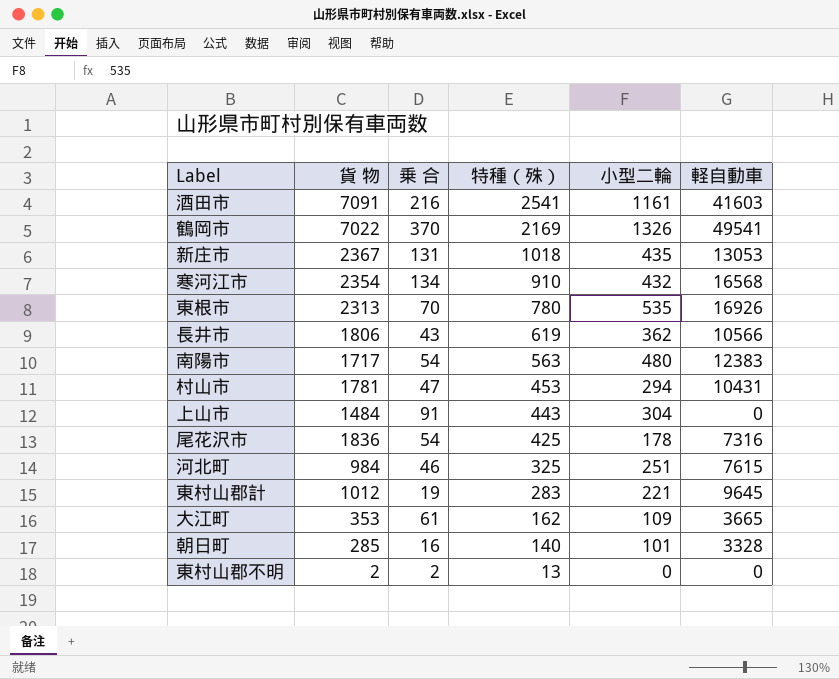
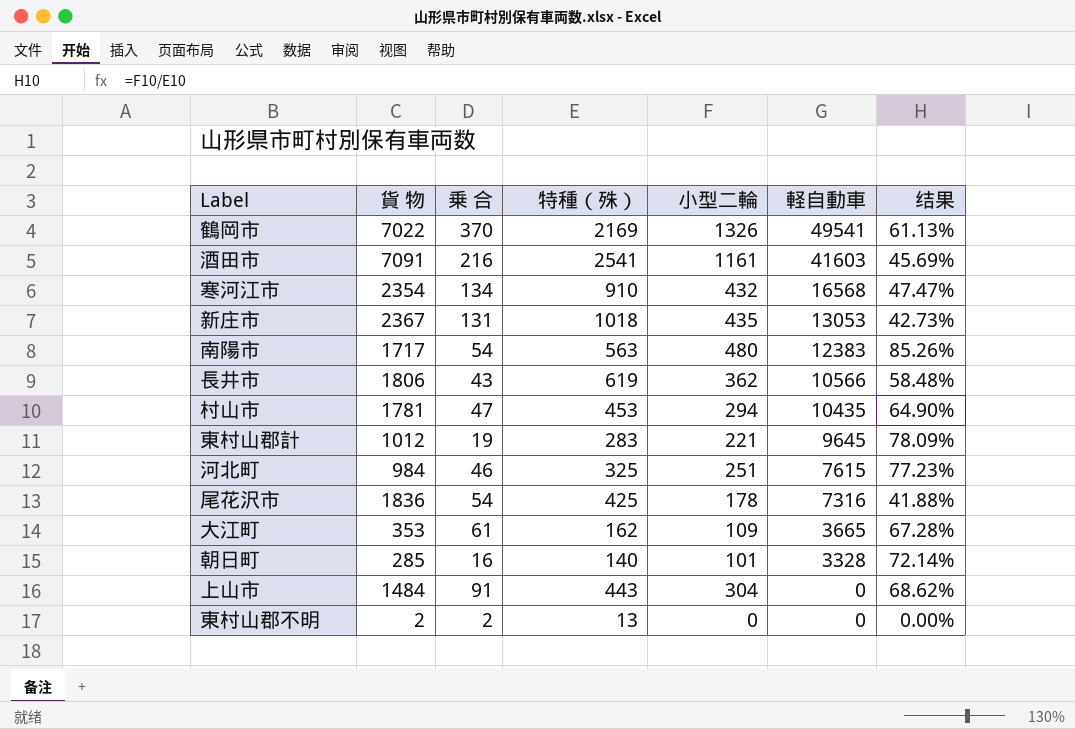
row order: 特種（殊） descending -> 軽自動車 descending
column 结果 | formula: none -> [小型二輪] / [特種（殊）]
row 東根市: 2313 | 70 | 780 | 535 | 16926 -> none
村山市 | 軽自動車: 10431 -> 10435

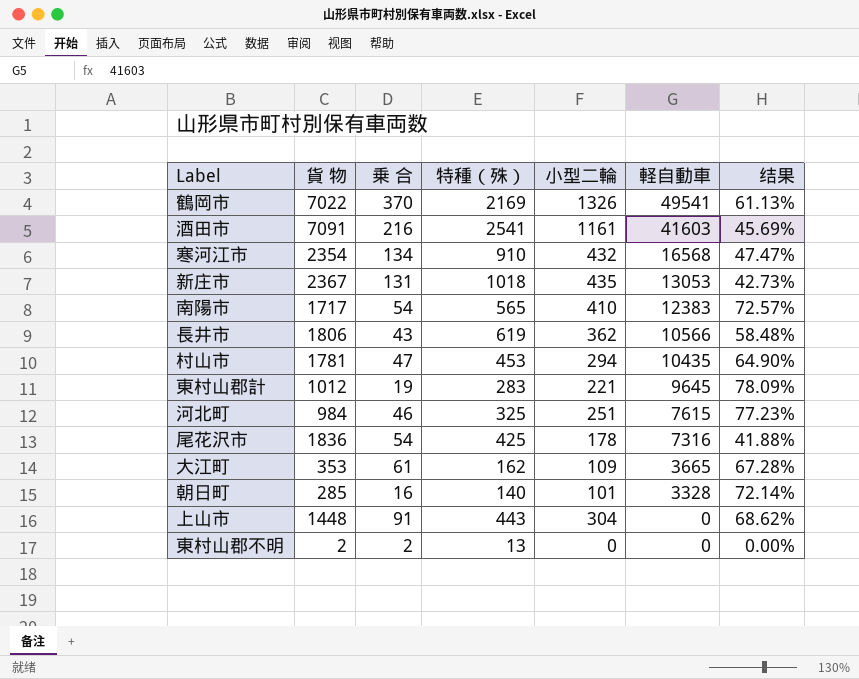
南陽市 | 特種（殊）: 563 -> 565
南陽市 | 小型二輪: 480 -> 410
南陽市 | 结果: 85.26% -> 72.57%
上山市 | 貨 物: 1484 -> 1448

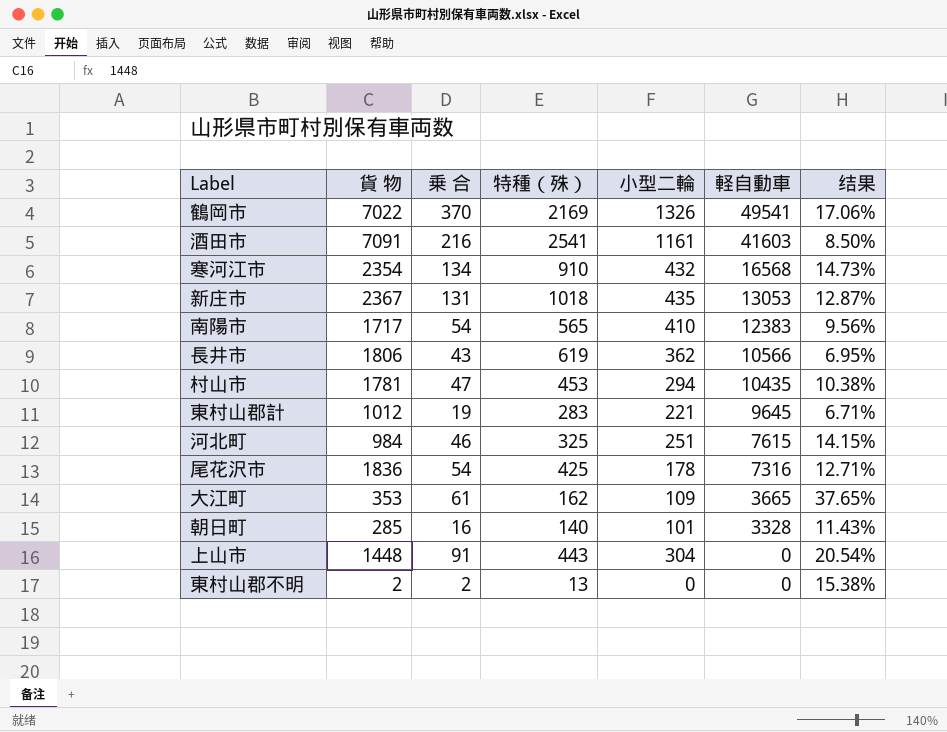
column 结果 | formula: [小型二輪] / [特種（殊）] -> [乗 合] / [特種（殊）]

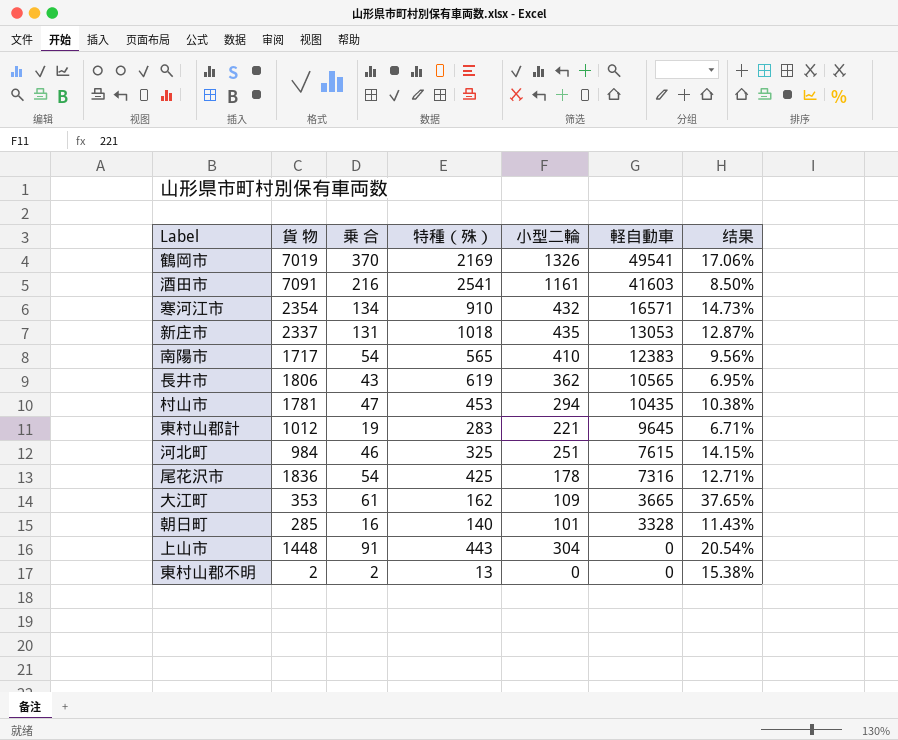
鶴岡市 | 貨 物: 7022 -> 7019
寒河江市 | 軽自動車: 16568 -> 16571
新庄市 | 貨 物: 2367 -> 2337
長井市 | 軽自動車: 10566 -> 10565

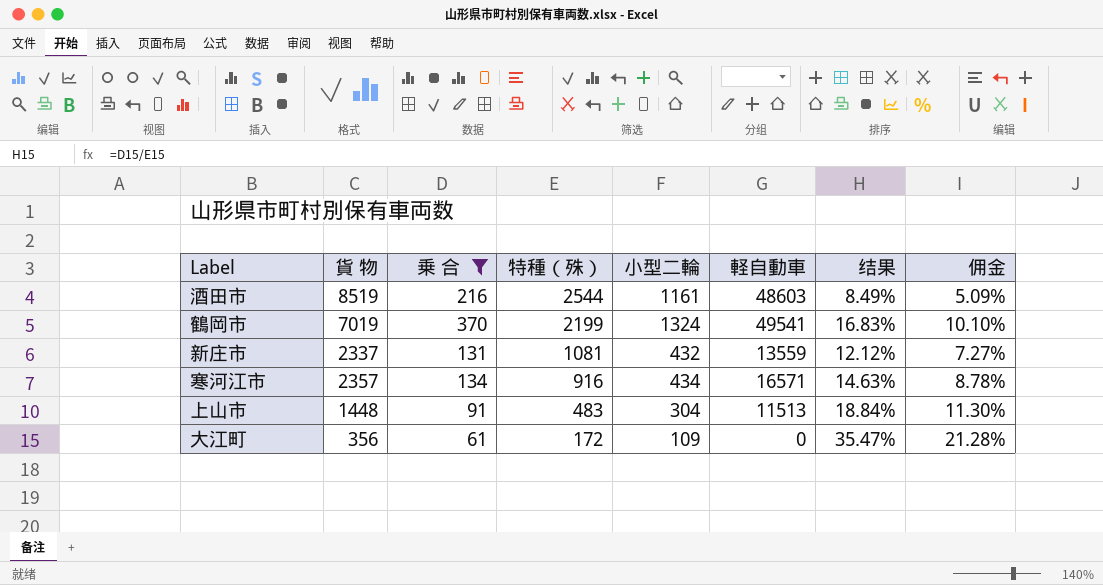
filter: none -> 乗 合 >= 61
row order: 軽自動車 descending -> 特種（殊） descending
column 佣金 | formula: none -> [结果] * 0.6
酒田市 | 貨 物: 7091 -> 8519
酒田市 | 特種（殊）: 2541 -> 2544
酒田市 | 軽自動車: 41603 -> 48603
酒田市 | 结果: 8.50% -> 8.49%
鶴岡市 | 特種（殊）: 2169 -> 2199
鶴岡市 | 小型二輪: 1326 -> 1324
鶴岡市 | 结果: 17.06% -> 16.83%
新庄市 | 特種（殊）: 1018 -> 1081
新庄市 | 小型二輪: 435 -> 432
新庄市 | 軽自動車: 13053 -> 13559
新庄市 | 结果: 12.87% -> 12.12%
寒河江市 | 貨 物: 2354 -> 2357
寒河江市 | 特種（殊）: 910 -> 916
寒河江市 | 小型二輪: 432 -> 434
寒河江市 | 结果: 14.73% -> 14.63%
上山市 | 特種（殊）: 443 -> 483
上山市 | 軽自動車: 0 -> 11513
上山市 | 结果: 20.54% -> 18.84%
大江町 | 貨 物: 353 -> 356
大江町 | 特種（殊）: 162 -> 172
大江町 | 軽自動車: 3665 -> 0
大江町 | 结果: 37.65% -> 35.47%

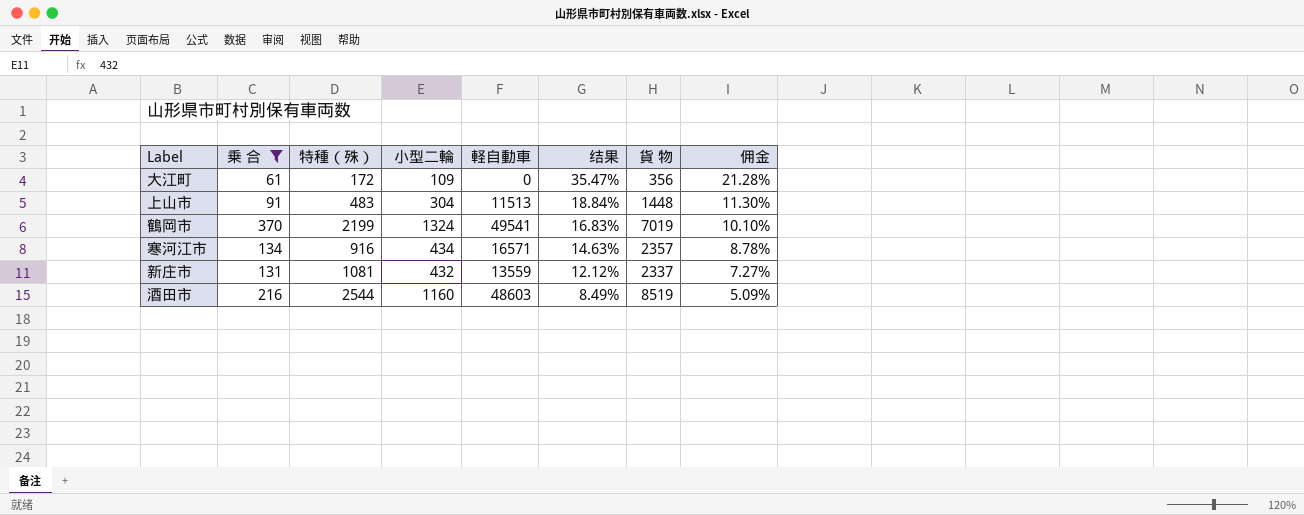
row order: 特種（殊） descending -> 结果 descending
column 貨 物 | position: 2 -> 7
酒田市 | 小型二輪: 1161 -> 1160

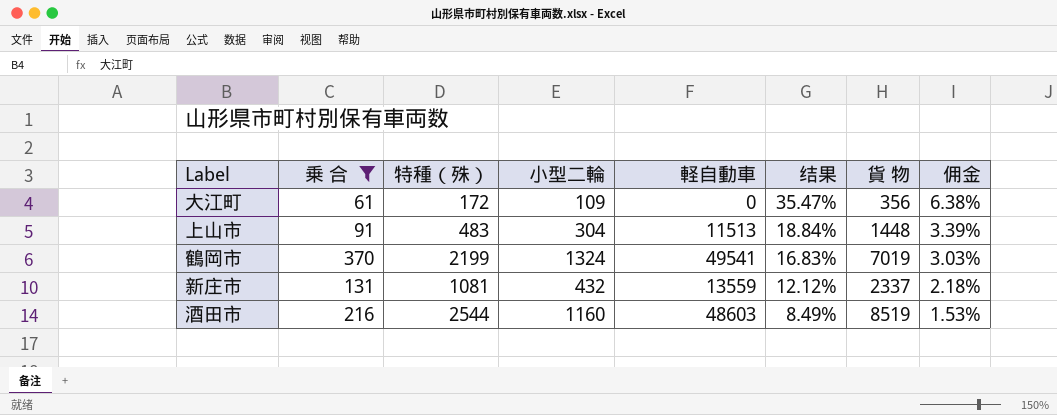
column 佣金 | formula: [结果] * 0.6 -> [结果] * 0.18
row 寒河江市: 134 | 916 | 434 | 16571 | 14.63% | 2357 | 8.78% -> none

